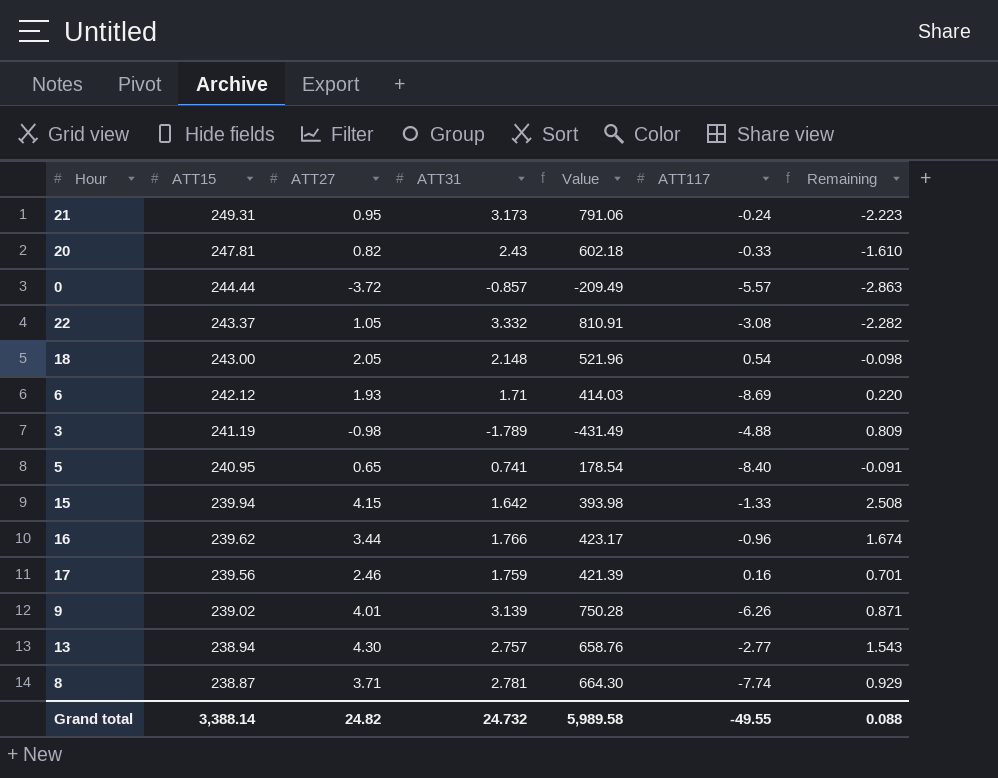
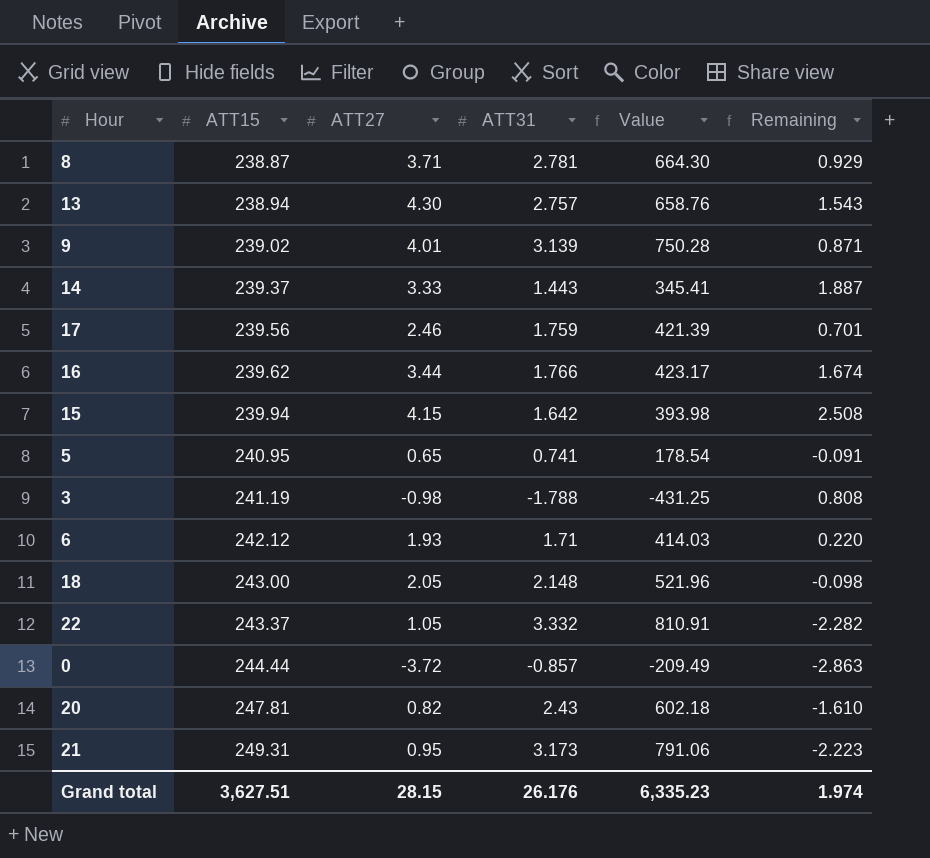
row order: ATT15 descending -> ATT15 ascending
column ATT117 | position: 6 -> none
row 14: none -> 239.37 | 3.33 | 1.443 | 345.41 | 1.887
3 | ATT31: -1.789 -> -1.788
3 | Value: -431.49 -> -431.25
3 | Remaining: 0.809 -> 0.808
Grand total | ATT15: 3,388.14 -> 3,627.51
Grand total | ATT27: 24.82 -> 28.15
Grand total | ATT31: 24.732 -> 26.176
Grand total | Value: 5,989.58 -> 6,335.23
Grand total | Remaining: 0.088 -> 1.974

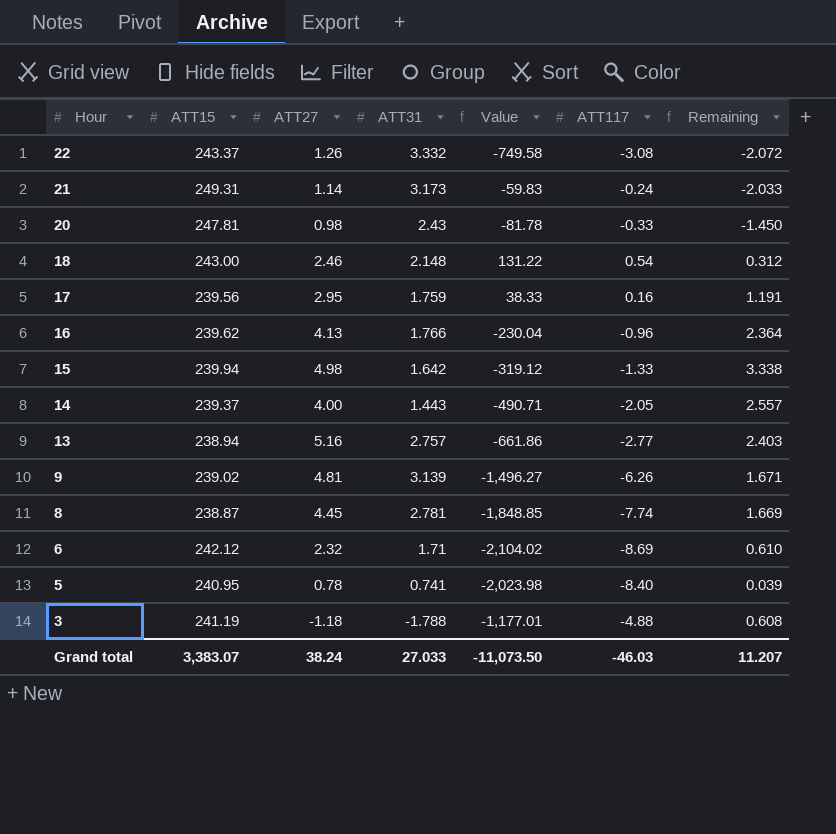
row order: ATT15 ascending -> Hour descending
column Value | formula: [ATT15] * [ATT31] -> [ATT15] * [ATT117]
column ATT117 | position: none -> 6
row 0: 244.44 | -3.72 | -0.857 | -209.49 | -2.863 -> none
22 | ATT27: 1.05 -> 1.26
22 | Remaining: -2.282 -> -2.072
21 | ATT27: 0.95 -> 1.14
21 | Remaining: -2.223 -> -2.033
20 | ATT27: 0.82 -> 0.98
20 | Remaining: -1.610 -> -1.450
18 | ATT27: 2.05 -> 2.46
18 | Remaining: -0.098 -> 0.312
17 | ATT27: 2.46 -> 2.95
17 | Remaining: 0.701 -> 1.191
16 | ATT27: 3.44 -> 4.13
16 | Remaining: 1.674 -> 2.364
15 | ATT27: 4.15 -> 4.98
15 | Remaining: 2.508 -> 3.338
14 | ATT27: 3.33 -> 4.00
14 | Remaining: 1.887 -> 2.557
13 | ATT27: 4.30 -> 5.16
13 | Remaining: 1.543 -> 2.403
9 | ATT27: 4.01 -> 4.81
9 | Remaining: 0.871 -> 1.671
8 | ATT27: 3.71 -> 4.45
8 | Remaining: 0.929 -> 1.669
6 | ATT27: 1.93 -> 2.32
6 | Remaining: 0.220 -> 0.610
5 | ATT27: 0.65 -> 0.78
5 | Remaining: -0.091 -> 0.039
3 | ATT27: -0.98 -> -1.18
3 | Remaining: 0.808 -> 0.608
Grand total | ATT15: 3,627.51 -> 3,383.07
Grand total | ATT27: 28.15 -> 38.24
Grand total | ATT31: 26.176 -> 27.033
Grand total | Value: 6,335.23 -> -11,073.50
Grand total | Remaining: 1.974 -> 11.207

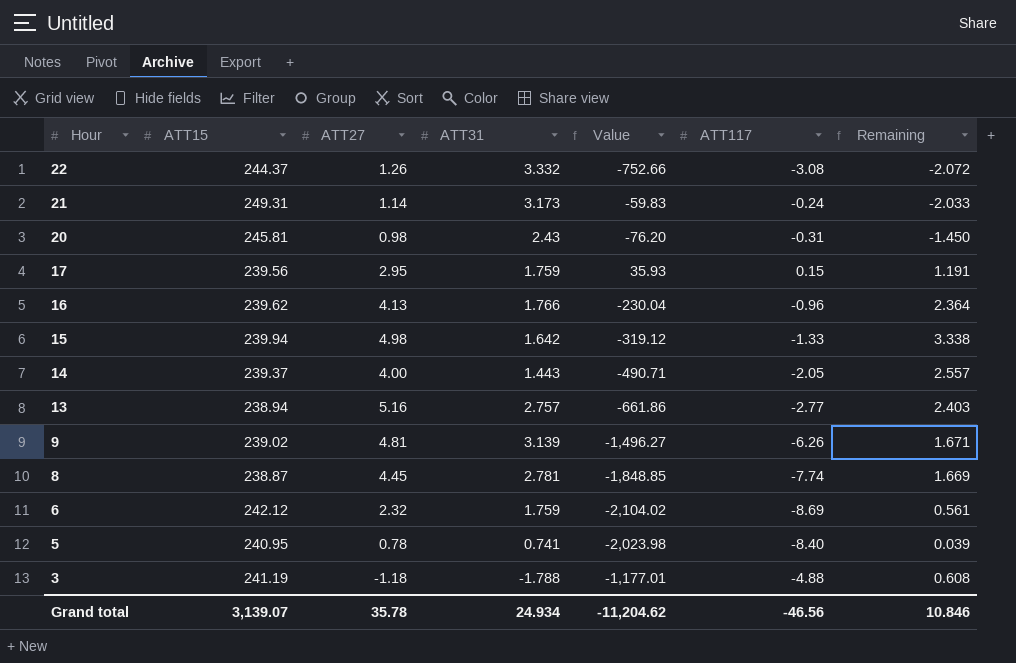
row 18: 243.00 | 2.46 | 2.148 | 131.22 | 0.54 | 0.312 -> none
22 | ATT15: 243.37 -> 244.37
22 | Value: -749.58 -> -752.66
20 | ATT15: 247.81 -> 245.81
20 | Value: -81.78 -> -76.20
20 | ATT117: -0.33 -> -0.31
17 | Value: 38.33 -> 35.93
17 | ATT117: 0.16 -> 0.15
6 | ATT31: 1.71 -> 1.759
6 | Remaining: 0.610 -> 0.561
Grand total | ATT15: 3,383.07 -> 3,139.07
Grand total | ATT27: 38.24 -> 35.78
Grand total | ATT31: 27.033 -> 24.934
Grand total | Value: -11,073.50 -> -11,204.62
Grand total | ATT117: -46.03 -> -46.56
Grand total | Remaining: 11.207 -> 10.846

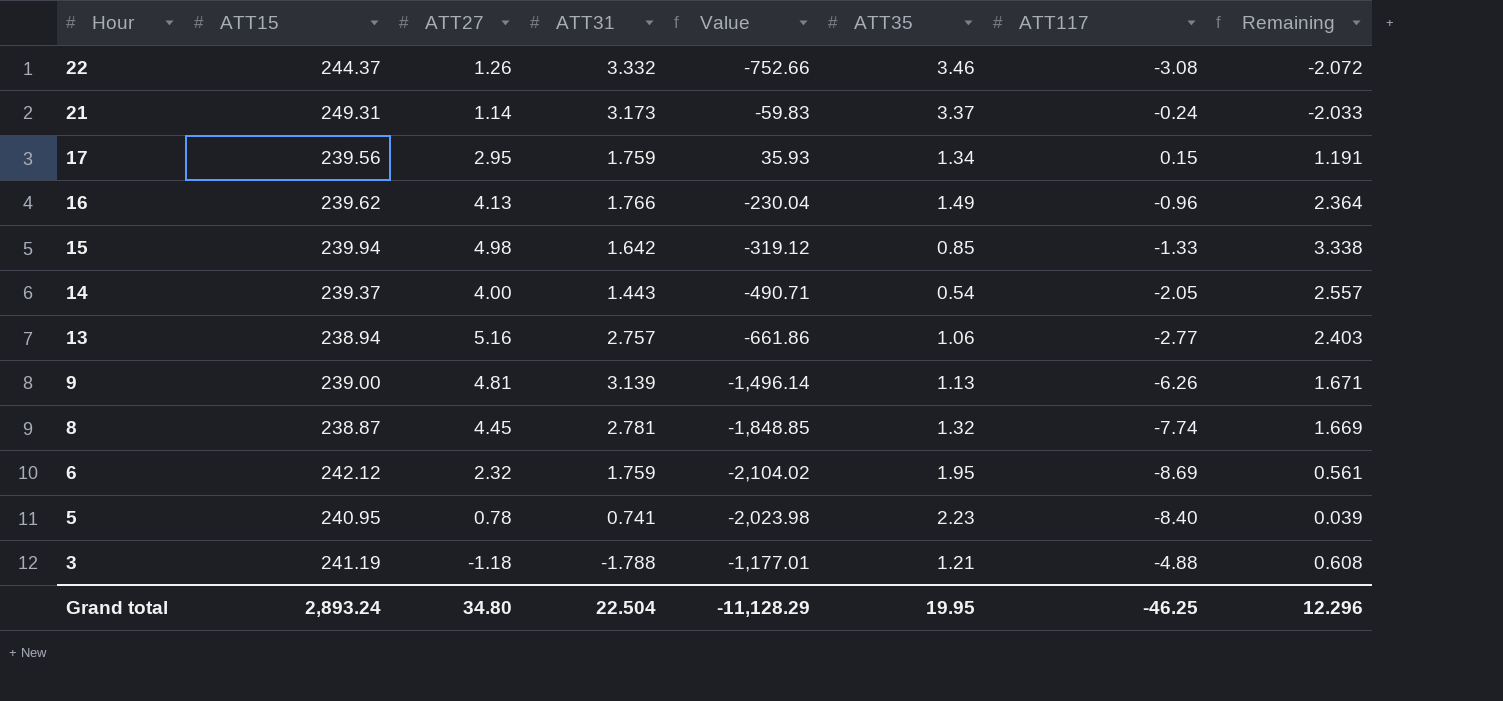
column ATT35 | position: none -> 6
row 20: 245.81 | 0.98 | 2.43 | -76.20 | -0.31 | -1.450 -> none
9 | ATT15: 239.02 -> 239.00
9 | Value: -1,496.27 -> -1,496.14
Grand total | ATT15: 3,139.07 -> 2,893.24
Grand total | ATT27: 35.78 -> 34.80
Grand total | ATT31: 24.934 -> 22.504
Grand total | Value: -11,204.62 -> -11,128.29
Grand total | ATT117: -46.56 -> -46.25
Grand total | Remaining: 10.846 -> 12.296

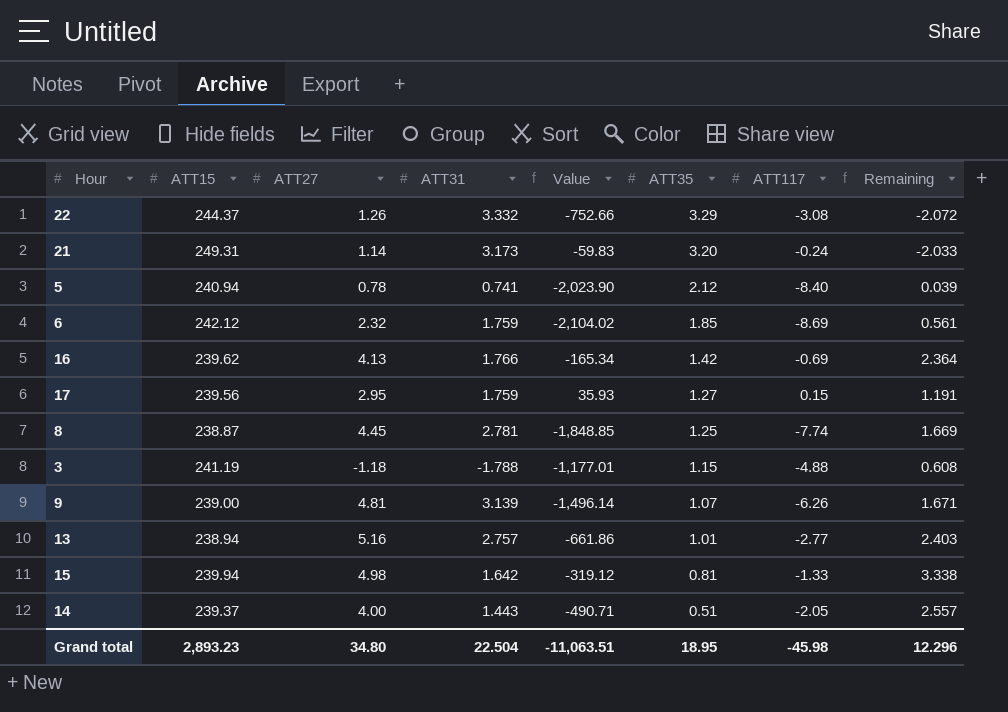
row order: Hour descending -> ATT35 descending
22 | ATT35: 3.46 -> 3.29
21 | ATT35: 3.37 -> 3.20
5 | ATT15: 240.95 -> 240.94
5 | Value: -2,023.98 -> -2,023.90
5 | ATT35: 2.23 -> 2.12
6 | ATT35: 1.95 -> 1.85
16 | Value: -230.04 -> -165.34
16 | ATT35: 1.49 -> 1.42
16 | ATT117: -0.96 -> -0.69
17 | ATT35: 1.34 -> 1.27
8 | ATT35: 1.32 -> 1.25
3 | ATT35: 1.21 -> 1.15
9 | ATT35: 1.13 -> 1.07
13 | ATT35: 1.06 -> 1.01
15 | ATT35: 0.85 -> 0.81
14 | ATT35: 0.54 -> 0.51
Grand total | ATT15: 2,893.24 -> 2,893.23
Grand total | Value: -11,128.29 -> -11,063.51
Grand total | ATT35: 19.95 -> 18.95
Grand total | ATT117: -46.25 -> -45.98

